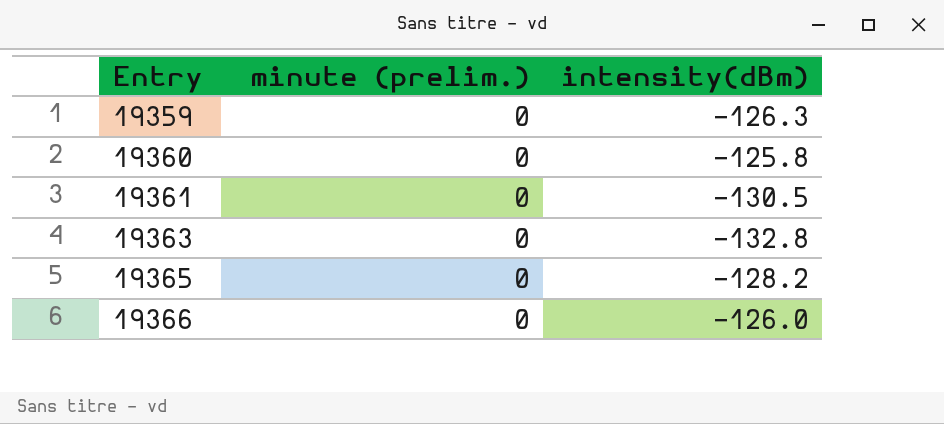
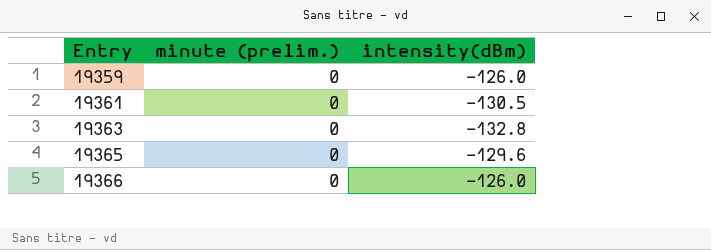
row 19360: 0 | -125.8 -> none
19359 | intensity(dBm): -126.3 -> -126.0
19365 | intensity(dBm): -128.2 -> -129.6

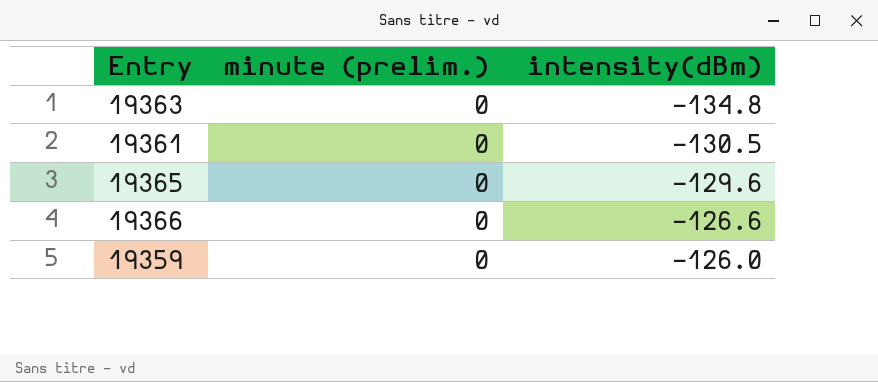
row order: Entry ascending -> intensity(dBm) ascending
19363 | intensity(dBm): -132.8 -> -134.8
19366 | intensity(dBm): -126.0 -> -126.6

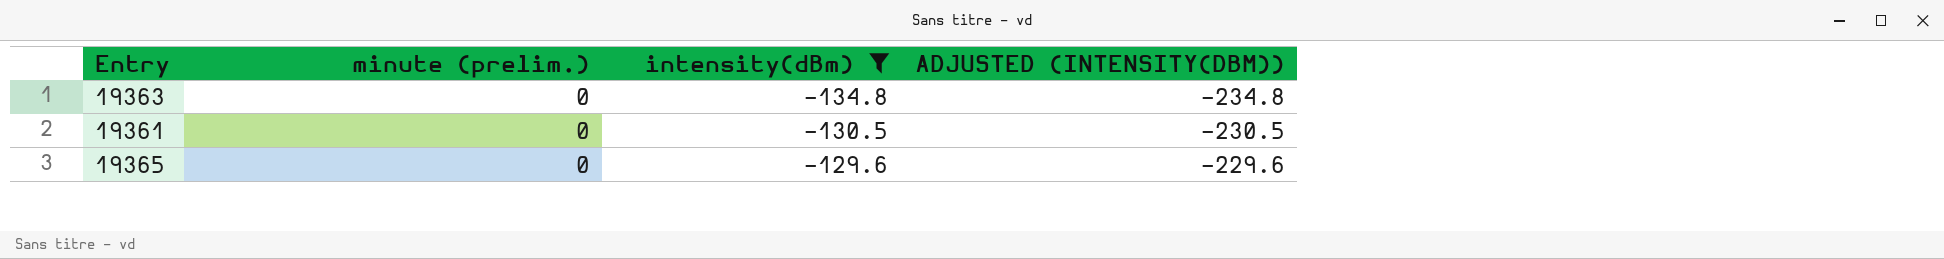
filter: none -> intensity(dBm) <= -129.6
column ADJUSTED (INTENSITY(DBM)) | formula: none -> [intensity(dBm)] - 100

